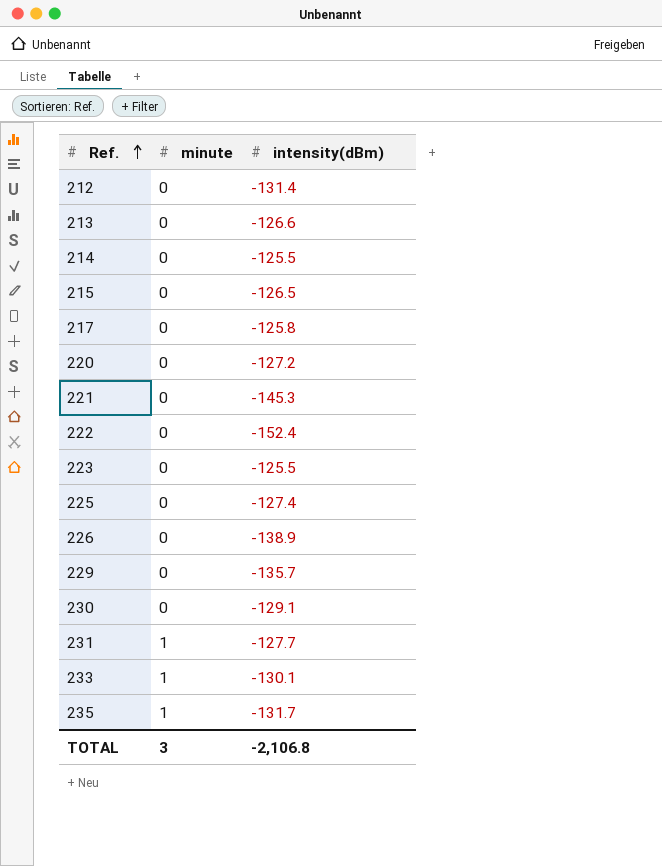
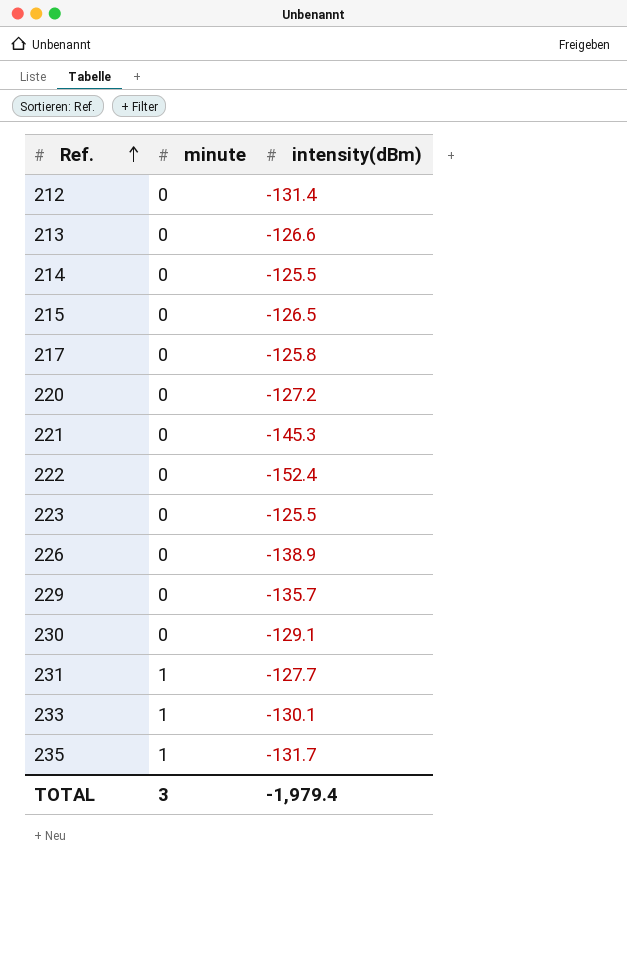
row 225: 0 | -127.4 -> none
TOTAL | intensity(dBm): -2,106.8 -> -1,979.4

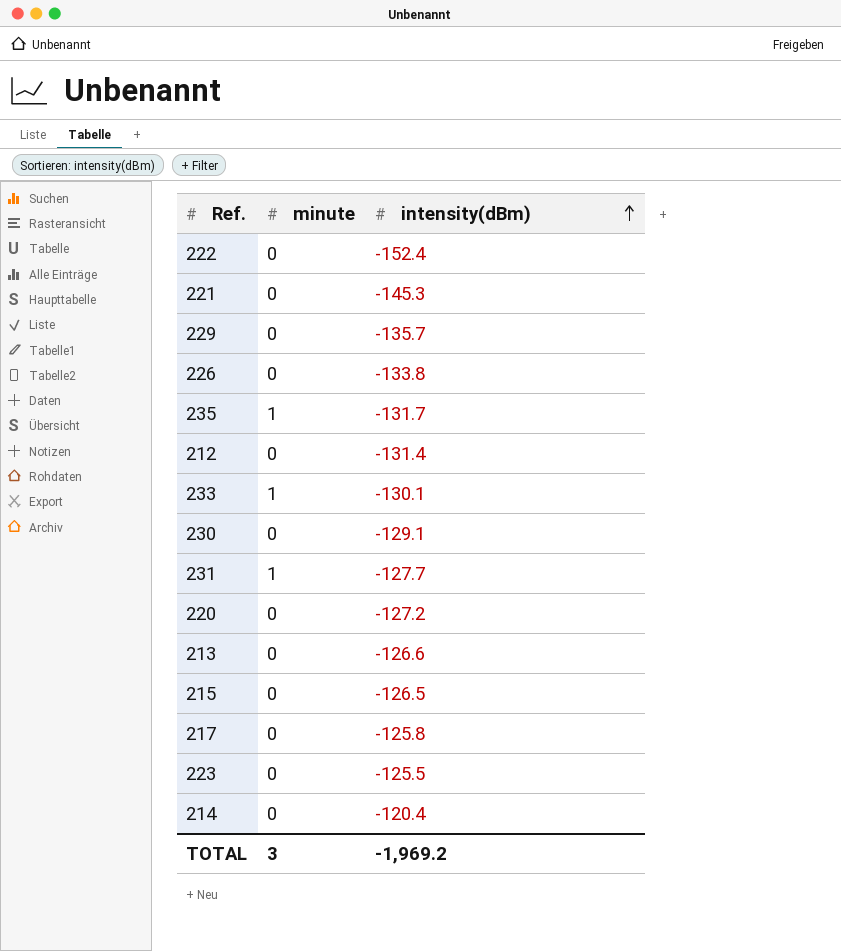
row order: Ref. ascending -> intensity(dBm) ascending
226 | intensity(dBm): -138.9 -> -133.8
214 | intensity(dBm): -125.5 -> -120.4
TOTAL | intensity(dBm): -1,979.4 -> -1,969.2

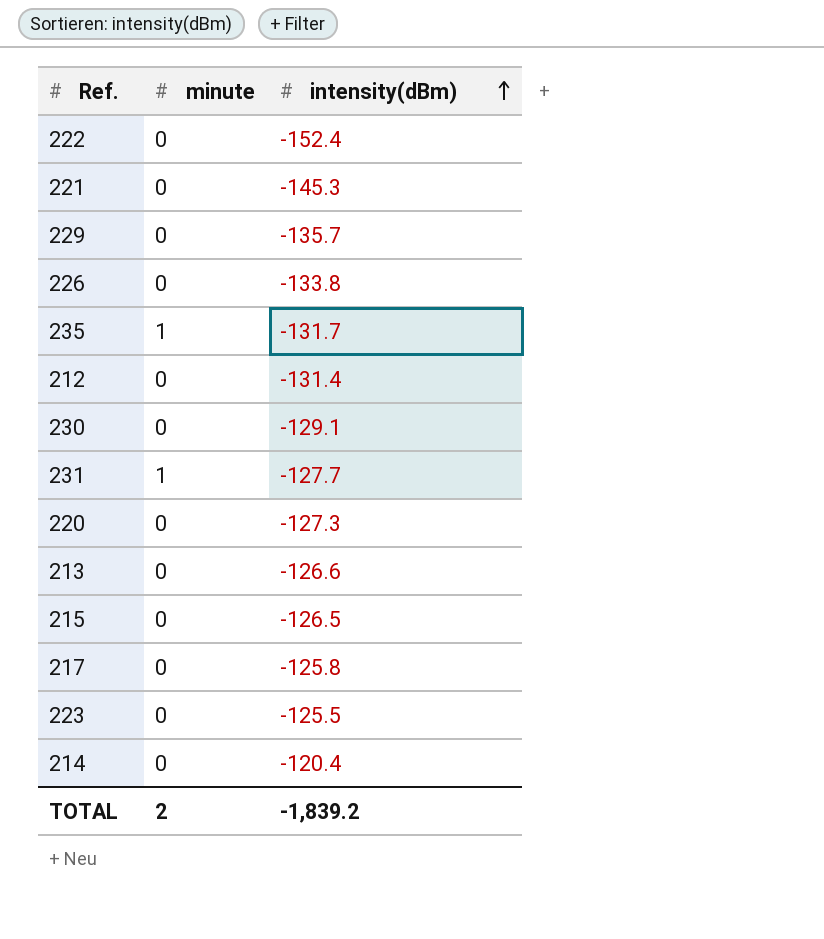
row 233: 1 | -130.1 -> none
220 | intensity(dBm): -127.2 -> -127.3
TOTAL | minute: 3 -> 2
TOTAL | intensity(dBm): -1,969.2 -> -1,839.2

